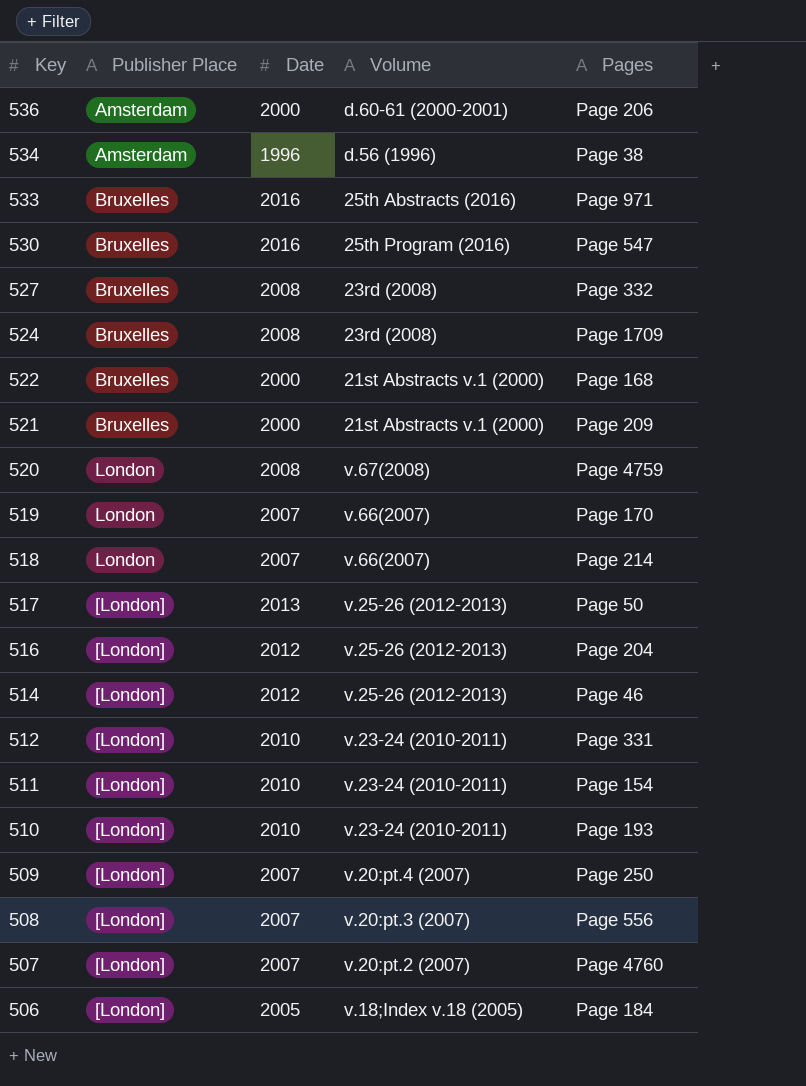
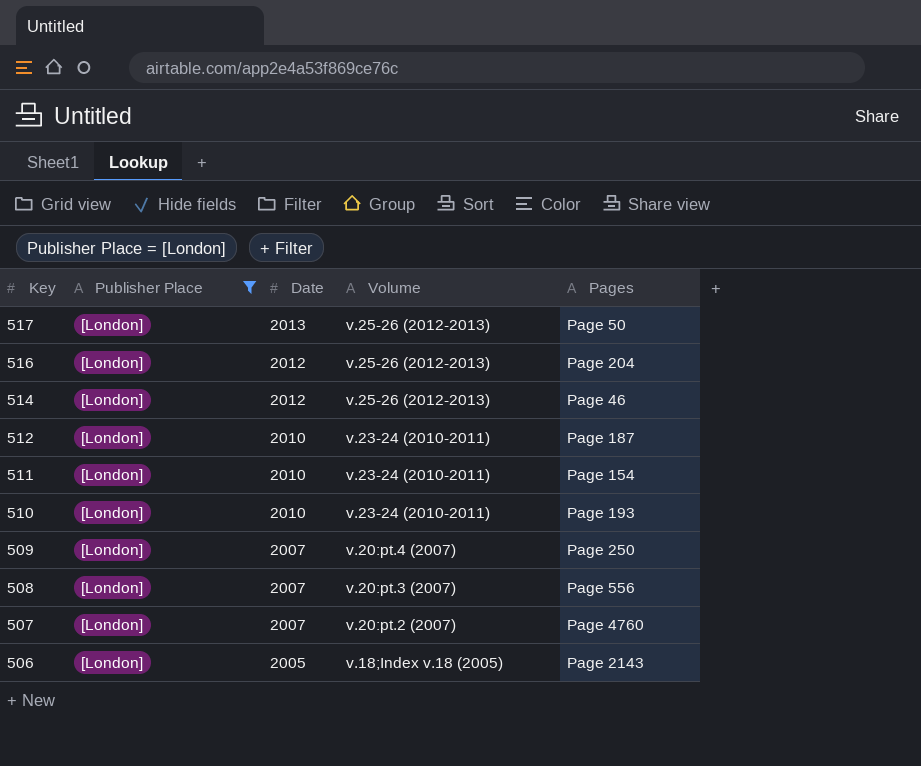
filter: none -> Publisher Place = [London]
512 | Pages: Page 331 -> Page 187
506 | Pages: Page 184 -> Page 2143

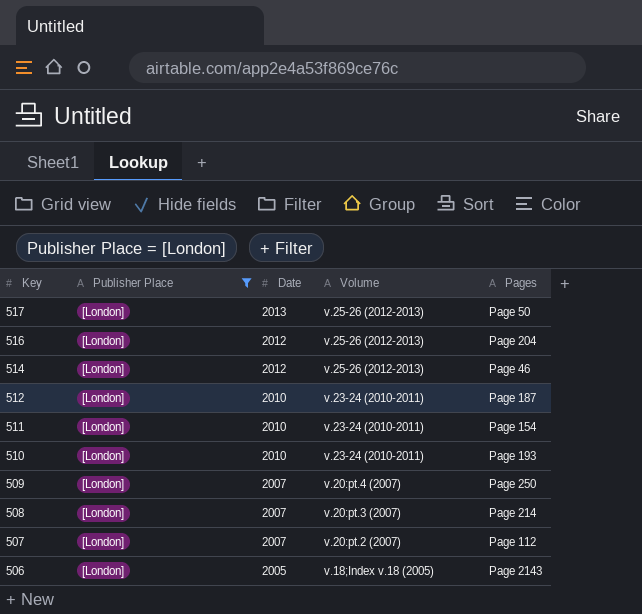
508 | Pages: Page 556 -> Page 214
507 | Pages: Page 4760 -> Page 112

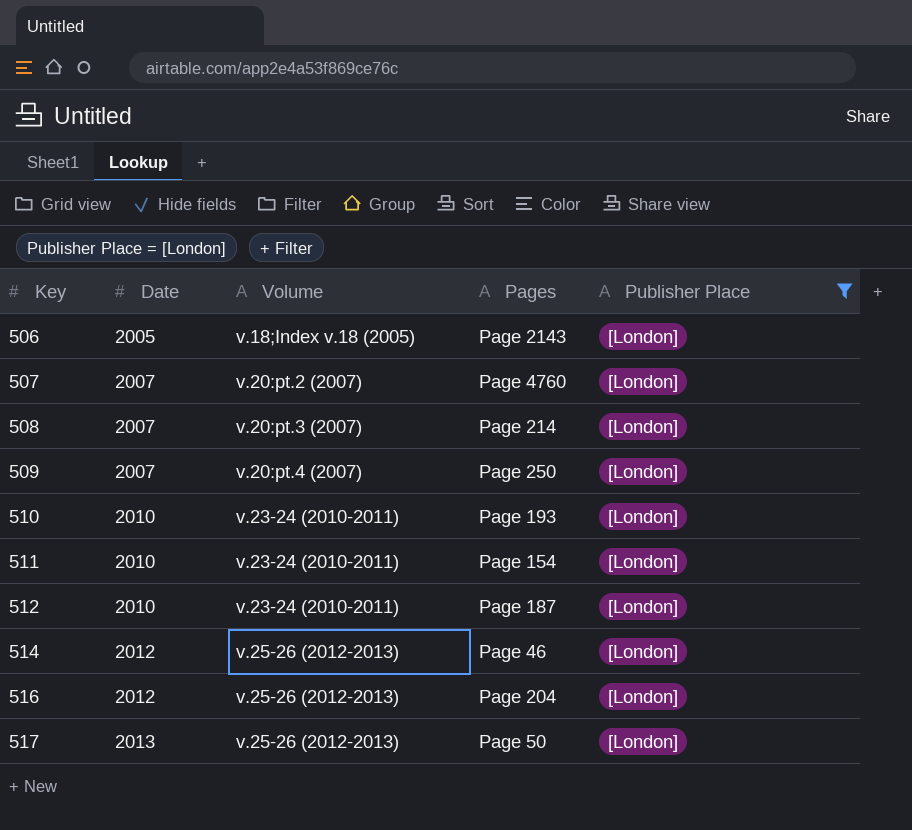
row order: Key descending -> Key ascending
column Publisher Place | position: 2 -> 5
507 | Pages: Page 112 -> Page 4760

